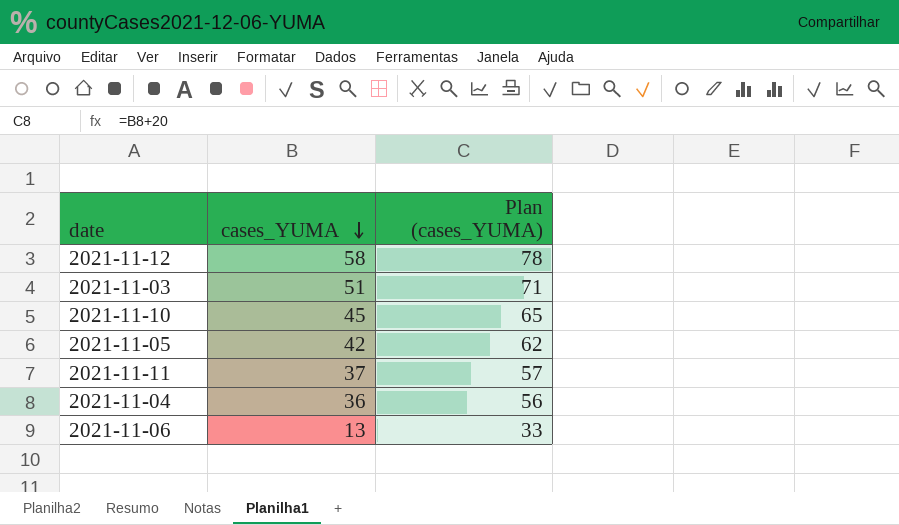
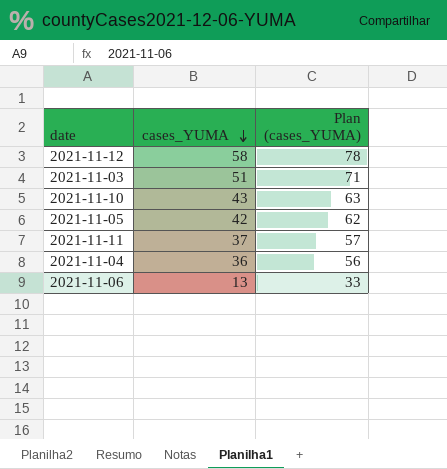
2021-11-10 | cases_YUMA: 45 -> 43
2021-11-10 | Plan (cases_YUMA): 65 -> 63

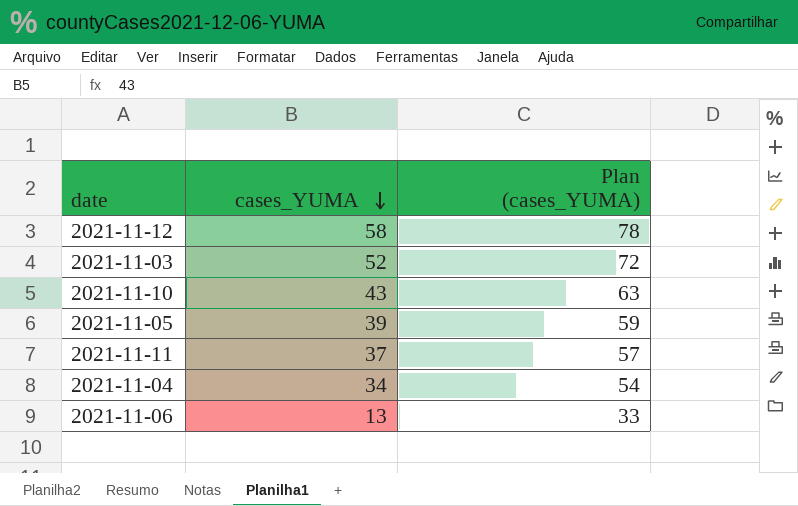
2021-11-03 | cases_YUMA: 51 -> 52
2021-11-03 | Plan (cases_YUMA): 71 -> 72
2021-11-05 | cases_YUMA: 42 -> 39
2021-11-05 | Plan (cases_YUMA): 62 -> 59
2021-11-04 | cases_YUMA: 36 -> 34
2021-11-04 | Plan (cases_YUMA): 56 -> 54

